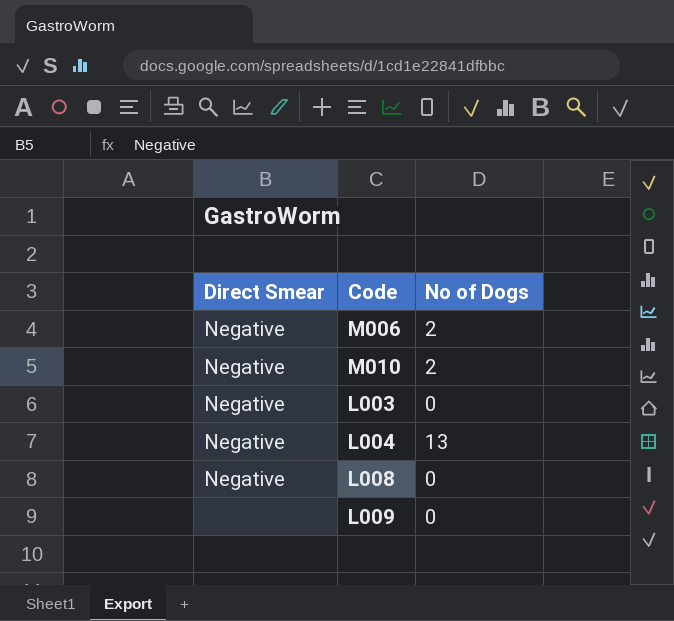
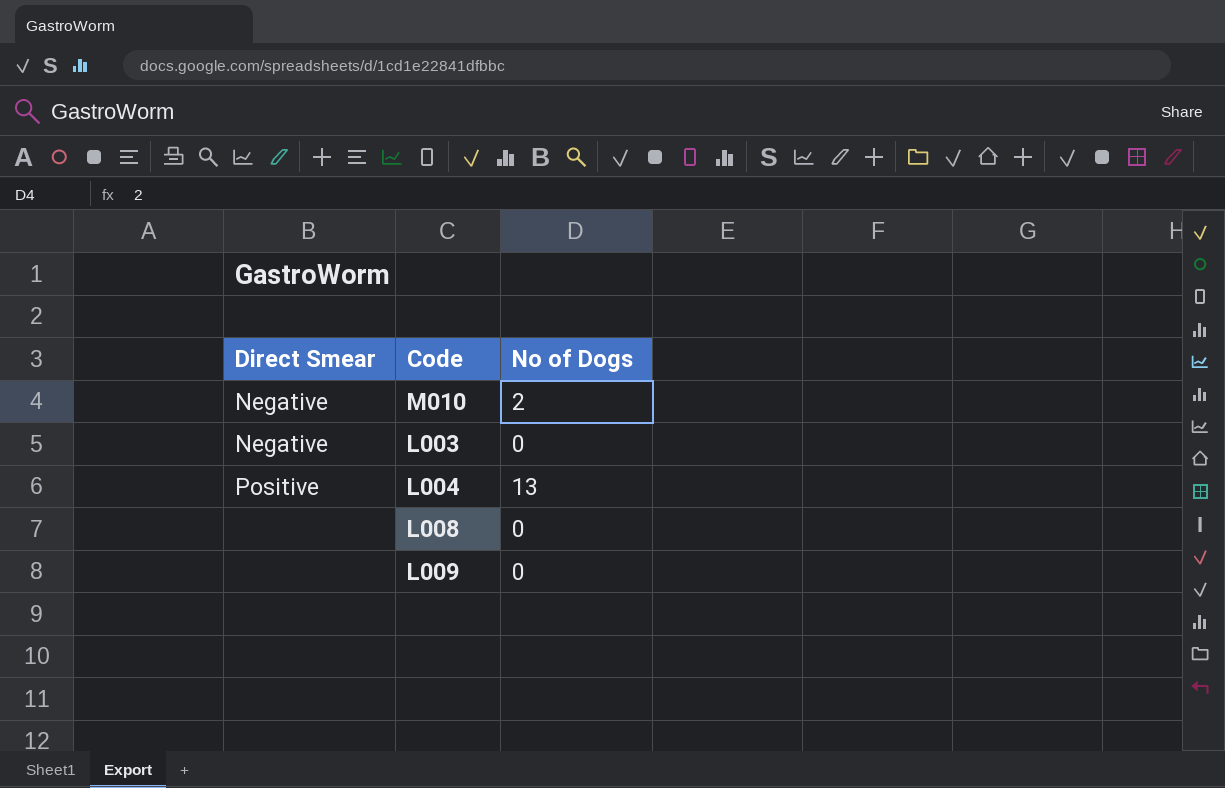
row M006: Negative | 2 -> none
L004 | Direct Smear: Negative -> Positive
L008 | Direct Smear: Negative -> none

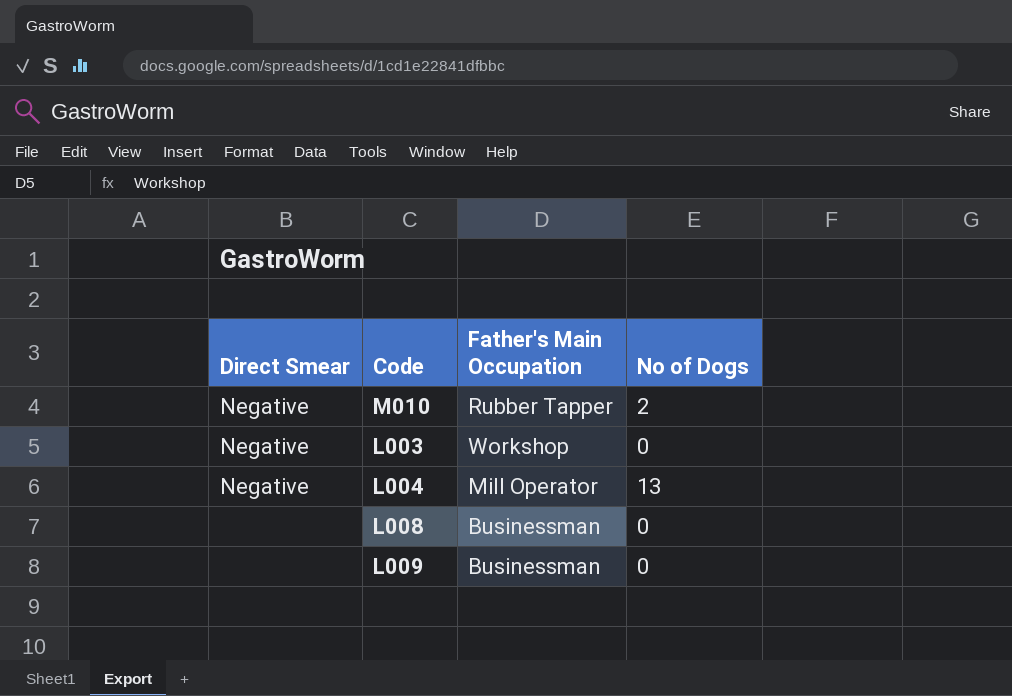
column Father's Main Occupation | position: none -> 3
L004 | Direct Smear: Positive -> Negative

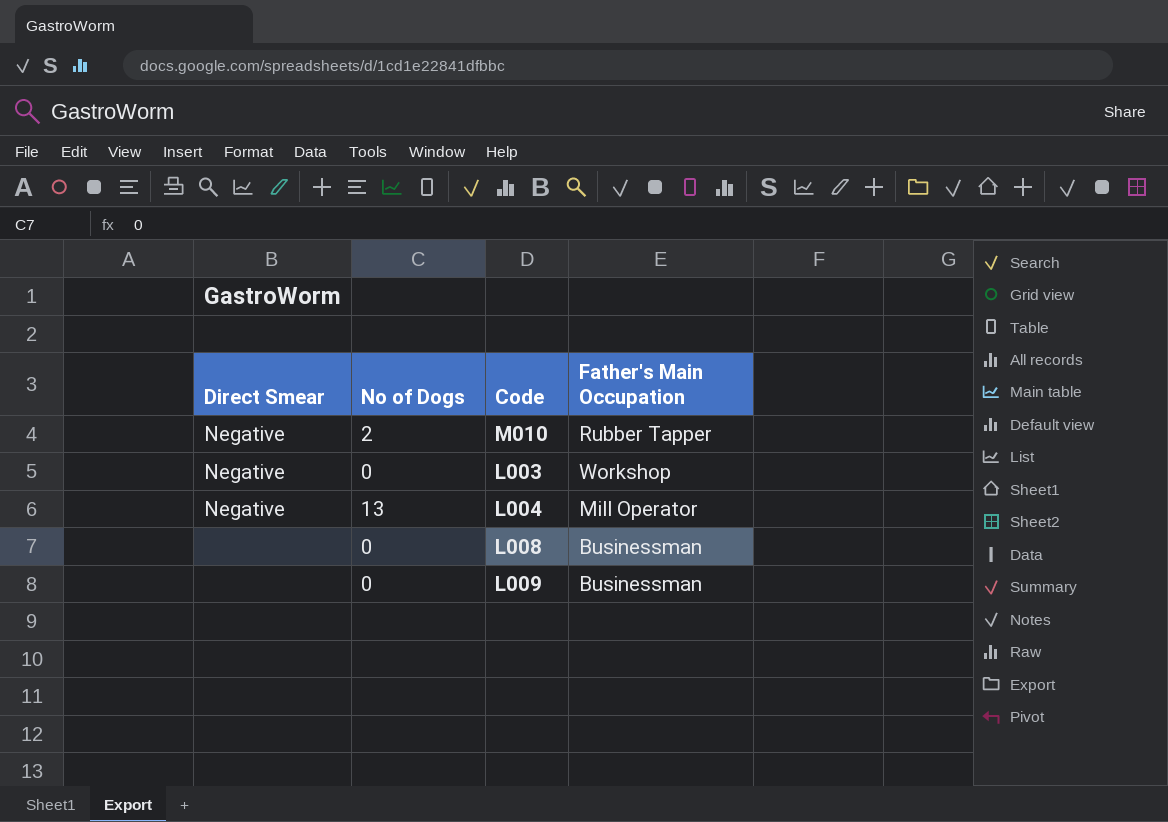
column No of Dogs | position: 4 -> 2

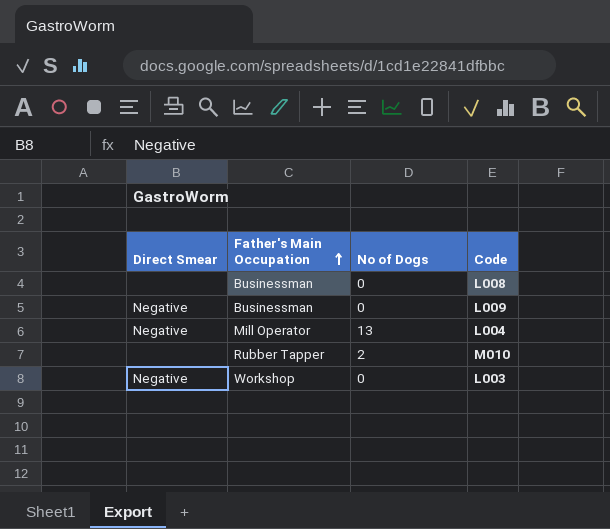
row order: none -> Father's Main Occupation ascending
column Father's Main Occupation | position: 4 -> 2
L009 | Direct Smear: none -> Negative
M010 | Direct Smear: Negative -> none

